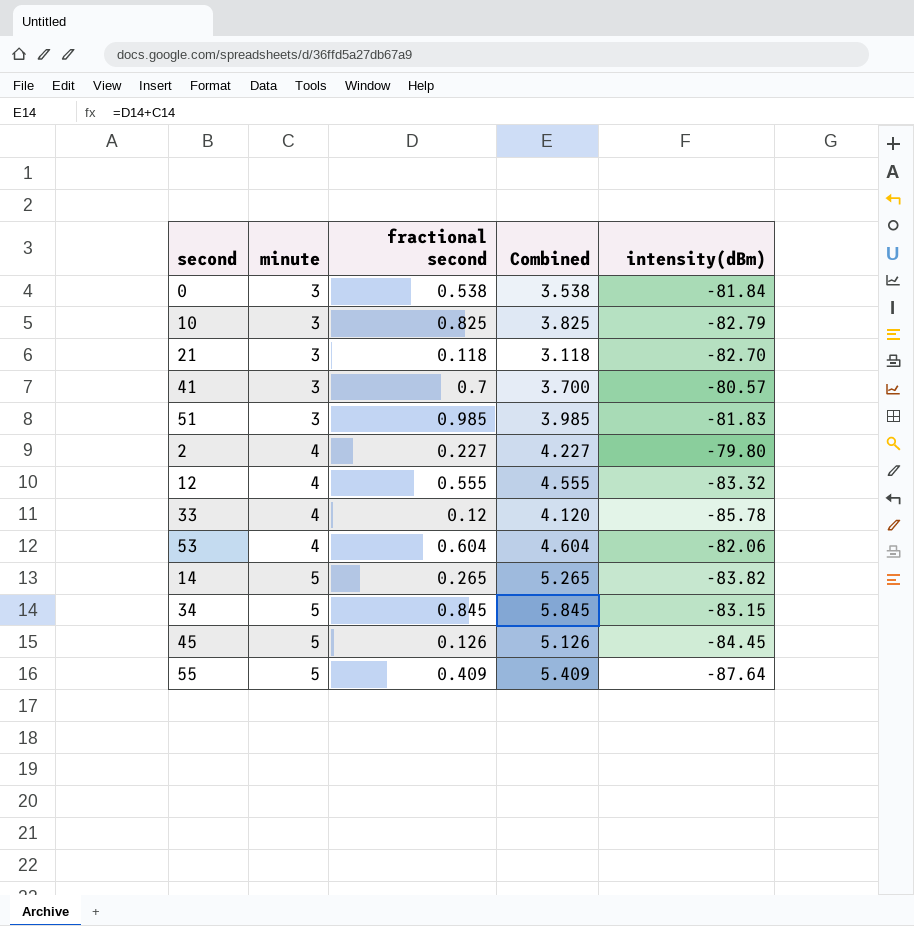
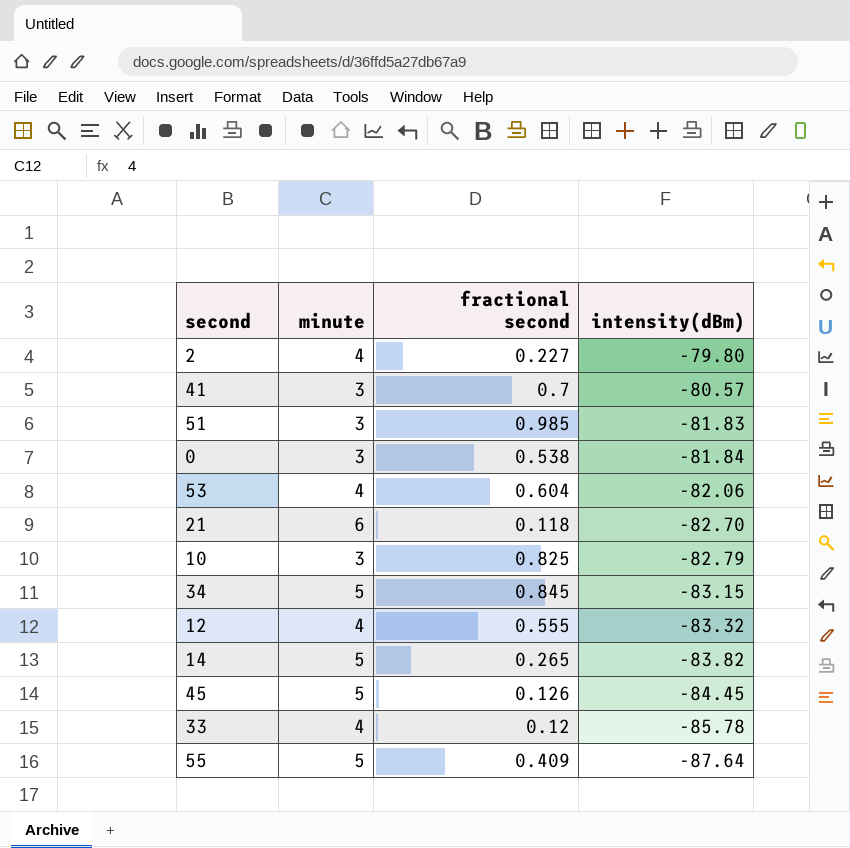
row order: minute ascending -> intensity(dBm) descending
column Combined | formula: [minute] + [fractional second] -> none
21 | minute: 3 -> 6

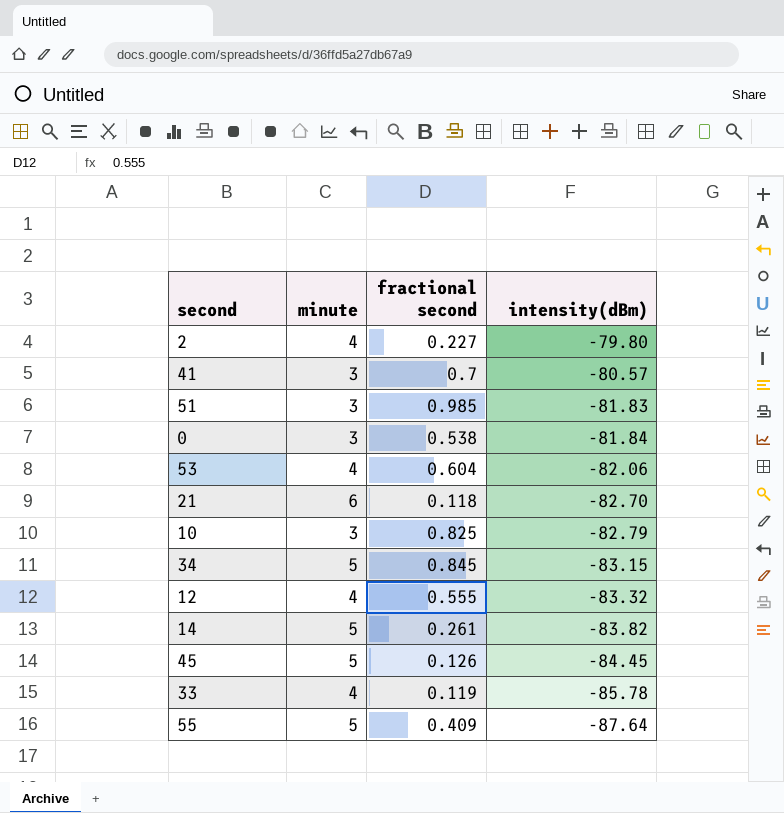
14 | fractional second: 0.265 -> 0.261
33 | fractional second: 0.12 -> 0.119

